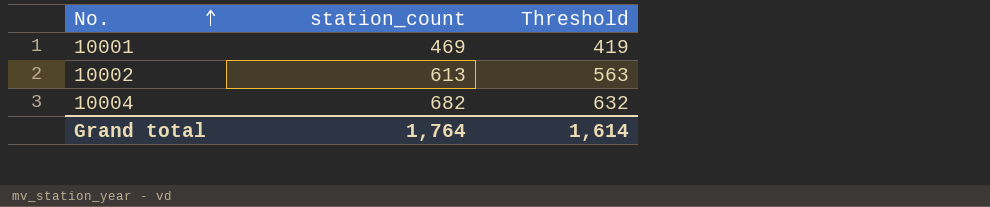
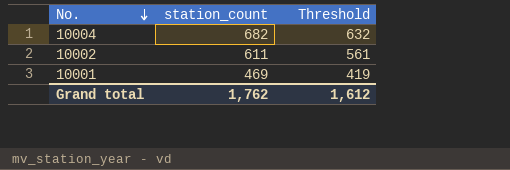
row order: No. ascending -> No. descending
10002 | station_count: 613 -> 611
10002 | Threshold: 563 -> 561
Grand total | station_count: 1,764 -> 1,762
Grand total | Threshold: 1,614 -> 1,612

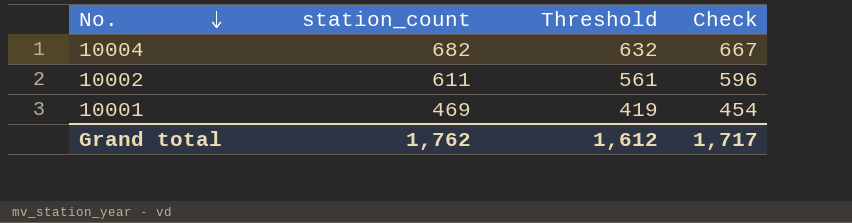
column Check | formula: none -> [station_count] - 15

